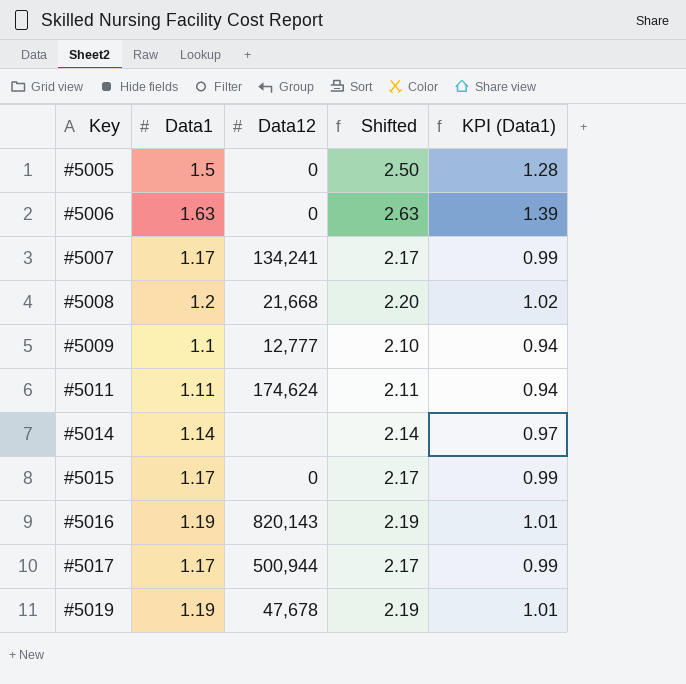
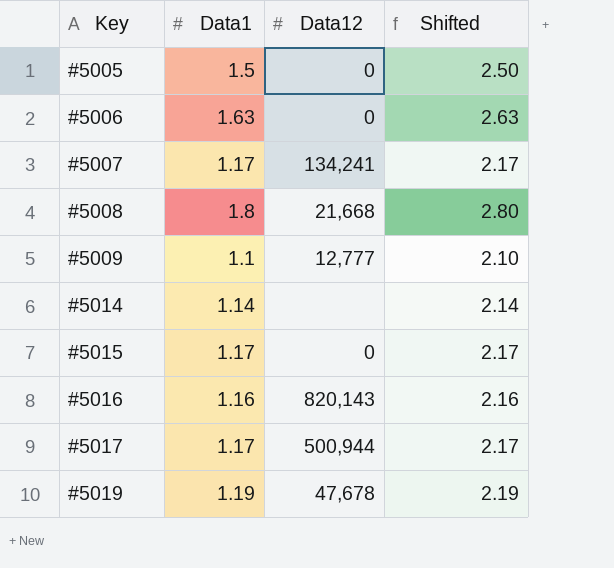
column KPI (Data1) | formula: [Data1] * 0.85 -> none
row #5011: 1.11 | 174,624 | 2.11 | 0.94 -> none
#5008 | Data1: 1.2 -> 1.8
#5008 | Shifted: 2.20 -> 2.80
#5016 | Data1: 1.19 -> 1.16
#5016 | Shifted: 2.19 -> 2.16

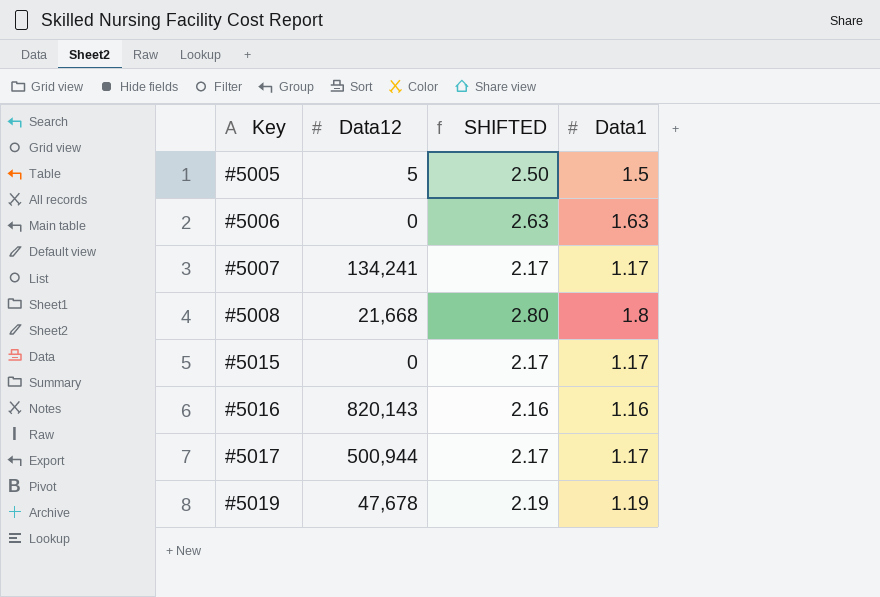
column name: Shifted -> SHIFTED
column Data1 | position: 2 -> 4
row #5009: 1.1 | 12,777 | 2.10 -> none
row #5014: 1.14 | none | 2.14 -> none
#5005 | Data12: 0 -> 5

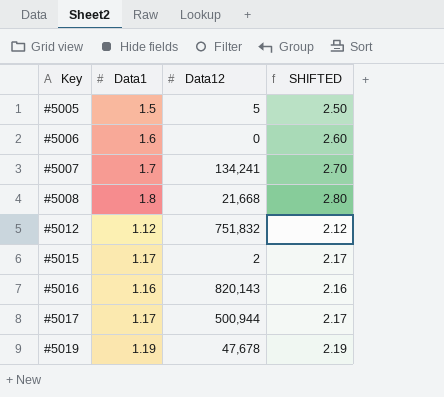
column Data1 | position: 4 -> 2
#5006 | Data1: 1.63 -> 1.6
#5006 | SHIFTED: 2.63 -> 2.60
#5007 | Data1: 1.17 -> 1.7
#5007 | SHIFTED: 2.17 -> 2.70
row #5012: none -> 1.12 | 751,832 | 2.12
#5015 | Data12: 0 -> 2

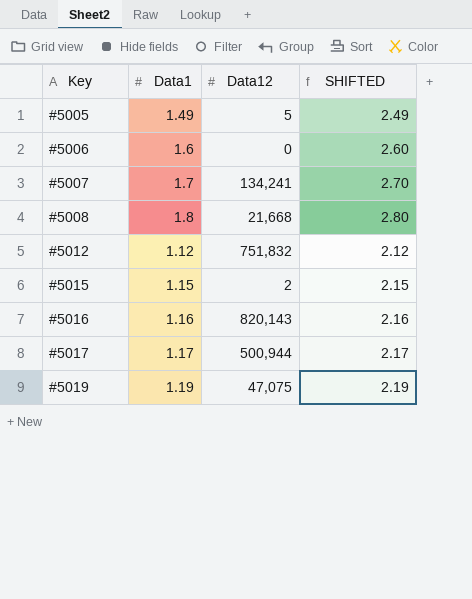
#5005 | Data1: 1.5 -> 1.49
#5005 | SHIFTED: 2.50 -> 2.49
#5015 | Data1: 1.17 -> 1.15
#5015 | SHIFTED: 2.17 -> 2.15
#5019 | Data12: 47,678 -> 47,075

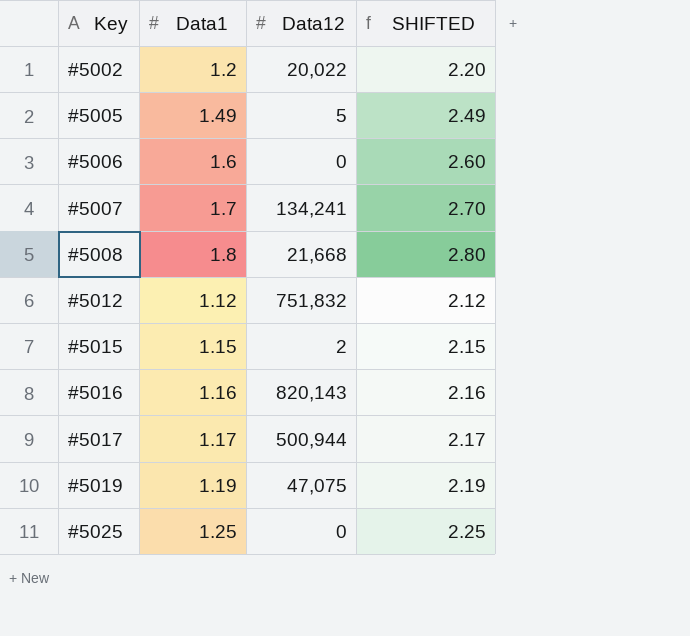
row #5002: none -> 1.2 | 20,022 | 2.20
row #5025: none -> 1.25 | 0 | 2.25

